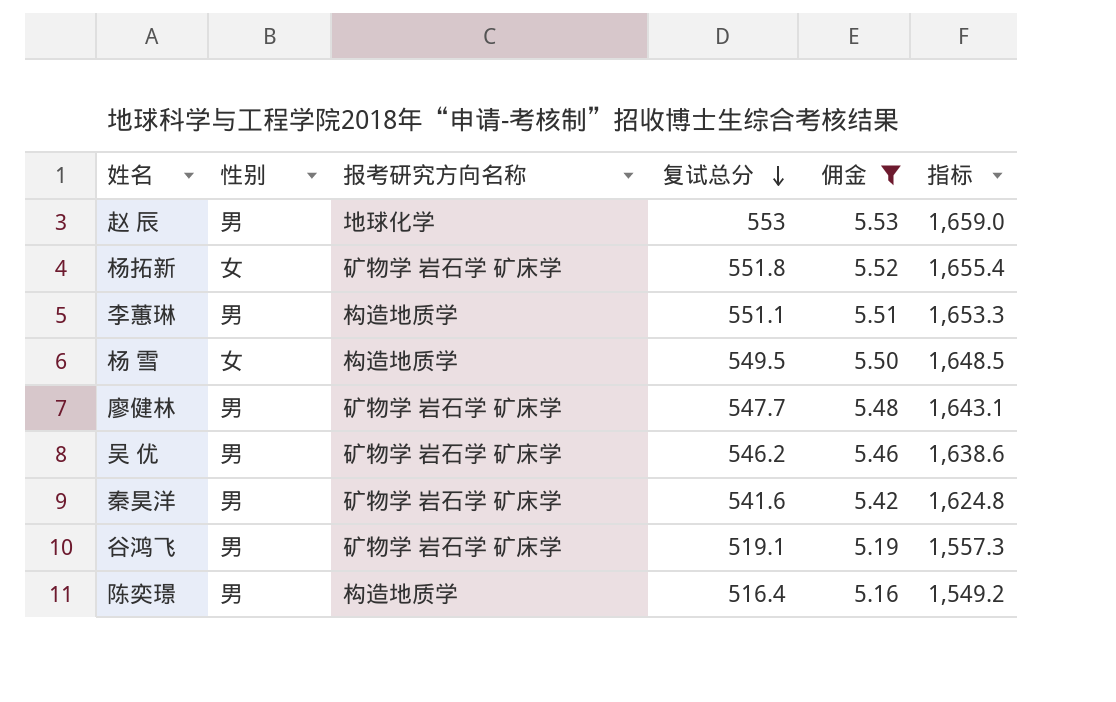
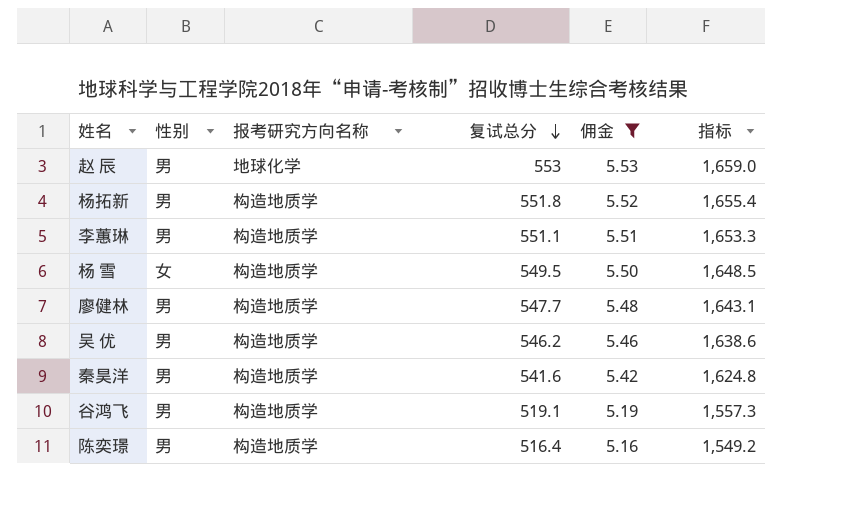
杨拓新 | 性别: 女 -> 男
杨拓新 | 报考研究方向名称: 矿物学 岩石学 矿床学 -> 构造地质学
廖健林 | 报考研究方向名称: 矿物学 岩石学 矿床学 -> 构造地质学
吴 优 | 报考研究方向名称: 矿物学 岩石学 矿床学 -> 构造地质学
秦昊洋 | 报考研究方向名称: 矿物学 岩石学 矿床学 -> 构造地质学
谷鸿飞 | 报考研究方向名称: 矿物学 岩石学 矿床学 -> 构造地质学

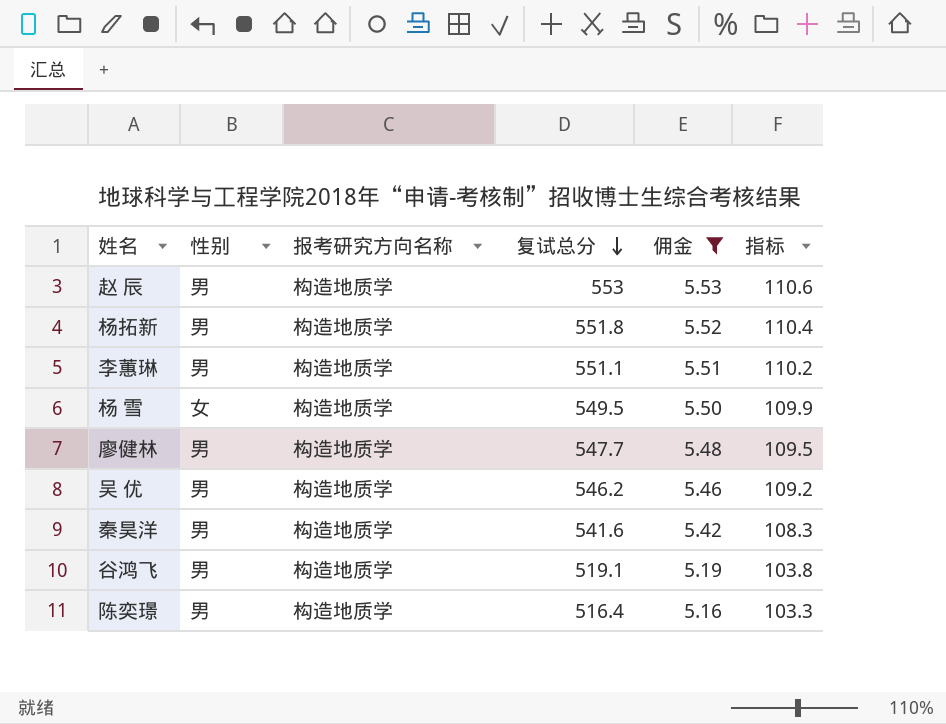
column 指标 | formula: [复试总分] * 3 -> [复试总分] * 0.2
赵 辰 | 报考研究方向名称: 地球化学 -> 构造地质学

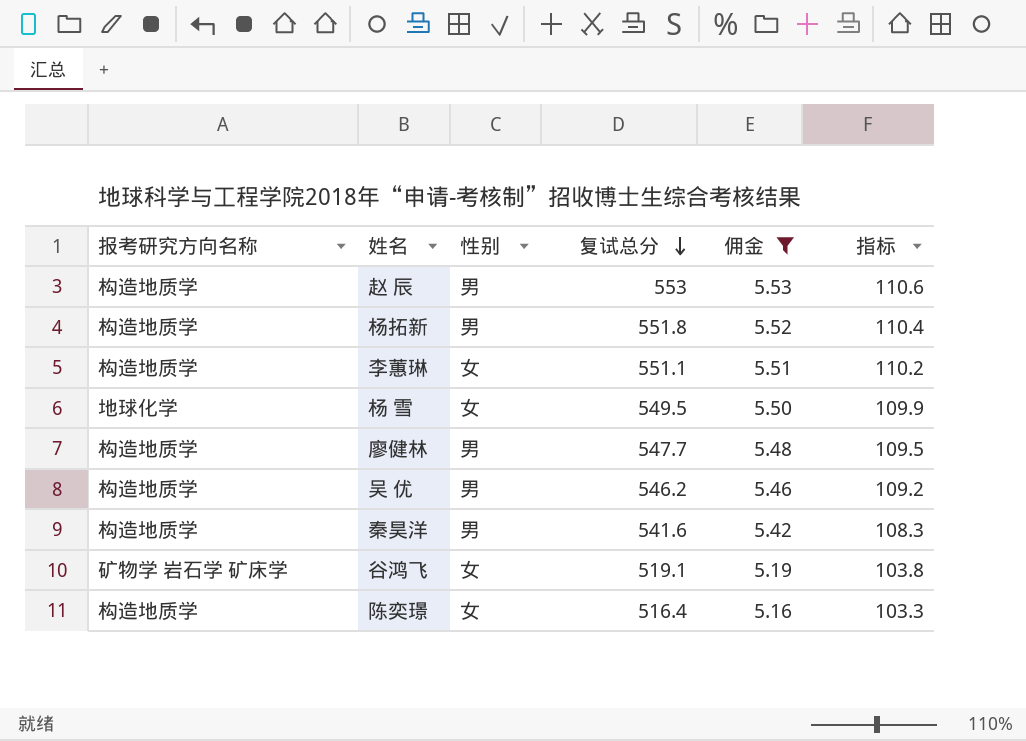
column 报考研究方向名称 | position: 3 -> 1
李蕙琳 | 性别: 男 -> 女
杨 雪 | 报考研究方向名称: 构造地质学 -> 地球化学
谷鸿飞 | 报考研究方向名称: 构造地质学 -> 矿物学 岩石学 矿床学
谷鸿飞 | 性别: 男 -> 女
陈奕璟 | 性别: 男 -> 女

